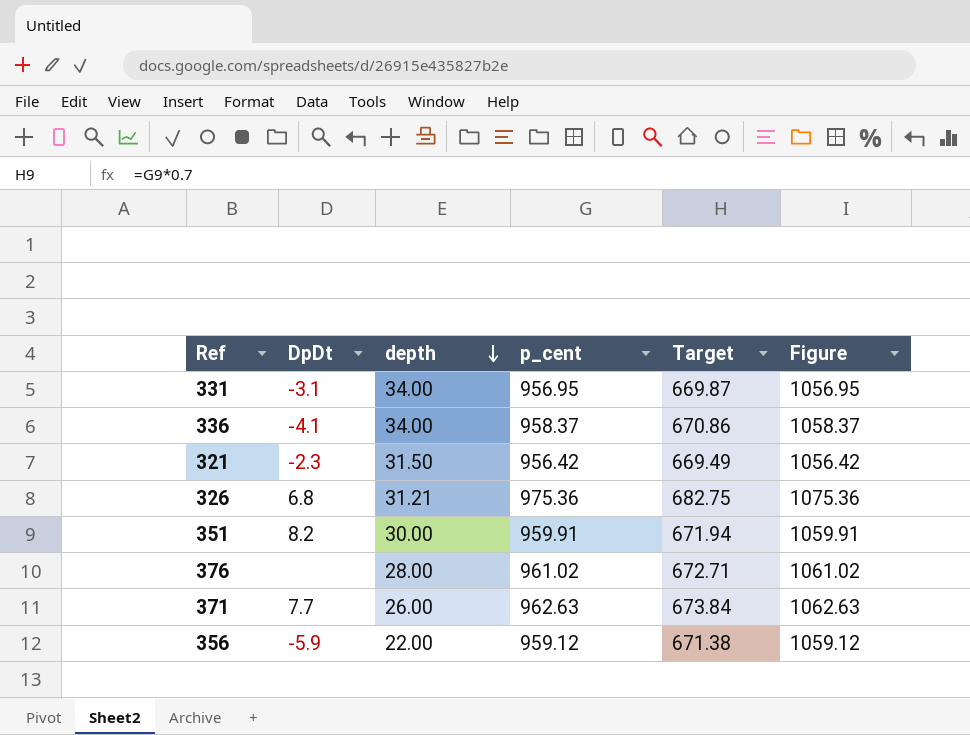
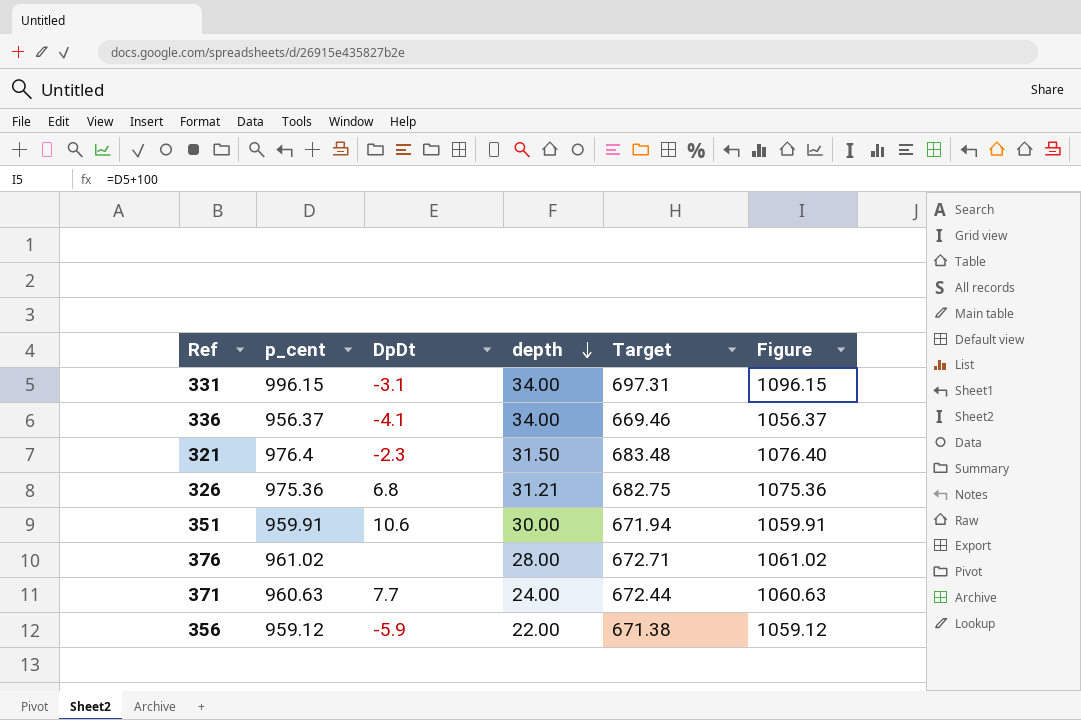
column p_cent | position: 4 -> 2
331 | p_cent: 956.95 -> 996.15
331 | Target: 669.87 -> 697.31
331 | Figure: 1056.95 -> 1096.15
336 | p_cent: 958.37 -> 956.37
336 | Target: 670.86 -> 669.46
336 | Figure: 1058.37 -> 1056.37
321 | p_cent: 956.42 -> 976.4
321 | Target: 669.49 -> 683.48
321 | Figure: 1056.42 -> 1076.40
351 | DpDt: 8.2 -> 10.6
371 | p_cent: 962.63 -> 960.63
371 | depth: 26.00 -> 24.00
371 | Target: 673.84 -> 672.44
371 | Figure: 1062.63 -> 1060.63

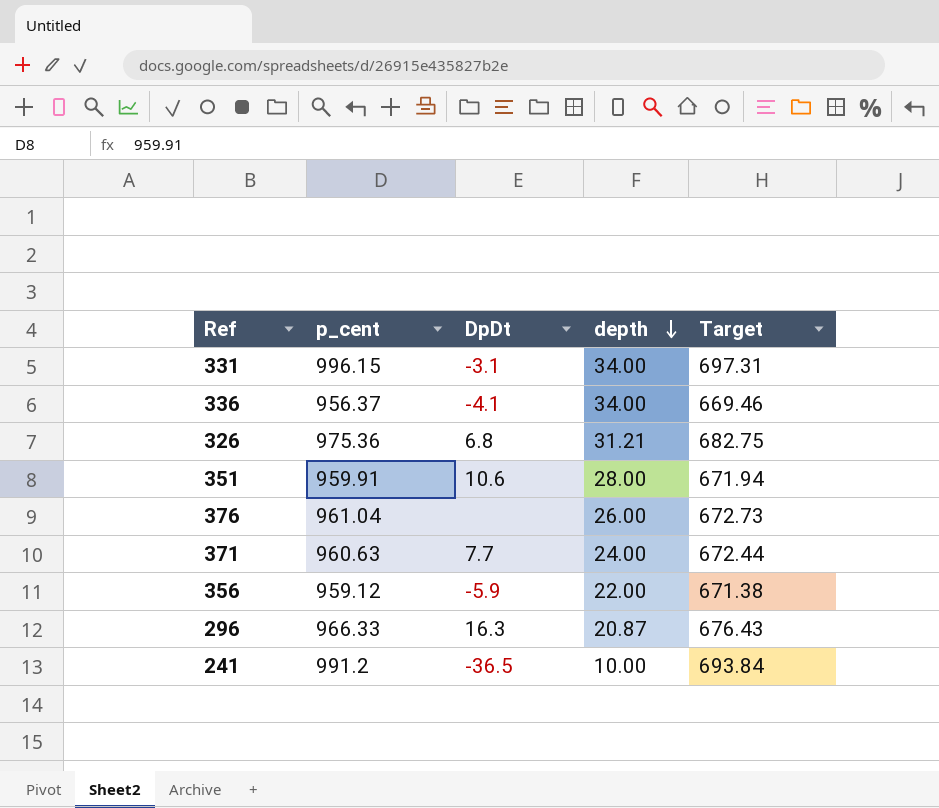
column Figure | formula: [p_cent] + 100 -> none
row 321: 976.4 | -2.3 | 31.50 | 683.48 | 1076.40 -> none
351 | depth: 30.00 -> 28.00
376 | p_cent: 961.02 -> 961.04
376 | depth: 28.00 -> 26.00
376 | Target: 672.71 -> 672.73
row 296: none -> 966.33 | 16.3 | 20.87 | 676.43
row 241: none -> 991.2 | -36.5 | 10.00 | 693.84

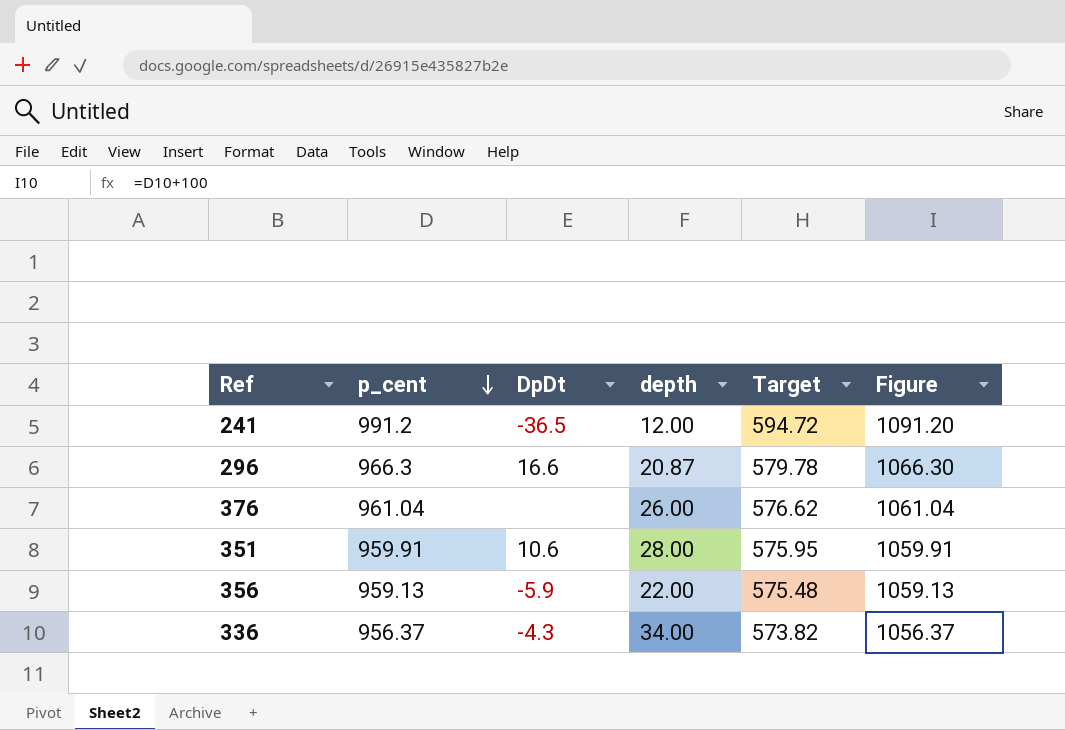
row order: depth descending -> p_cent descending
column Target | formula: [p_cent] * 0.7 -> [p_cent] * 0.6
column Figure | formula: none -> [p_cent] + 100
row 331: 996.15 | -3.1 | 34.00 | 697.31 -> none
row 326: 975.36 | 6.8 | 31.21 | 682.75 -> none
row 371: 960.63 | 7.7 | 24.00 | 672.44 -> none
241 | depth: 10.00 -> 12.00
296 | p_cent: 966.33 -> 966.3
296 | DpDt: 16.3 -> 16.6
356 | p_cent: 959.12 -> 959.13
336 | DpDt: -4.1 -> -4.3

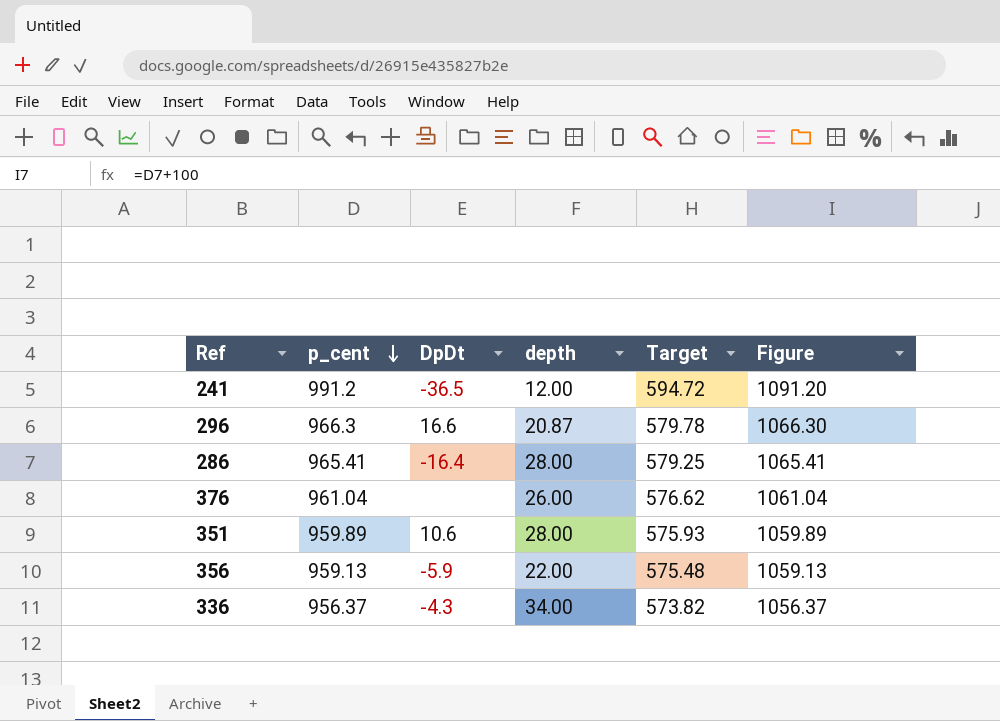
row 286: none -> 965.41 | -16.4 | 28.00 | 579.25 | 1065.41
351 | p_cent: 959.91 -> 959.89
351 | Target: 575.95 -> 575.93
351 | Figure: 1059.91 -> 1059.89

